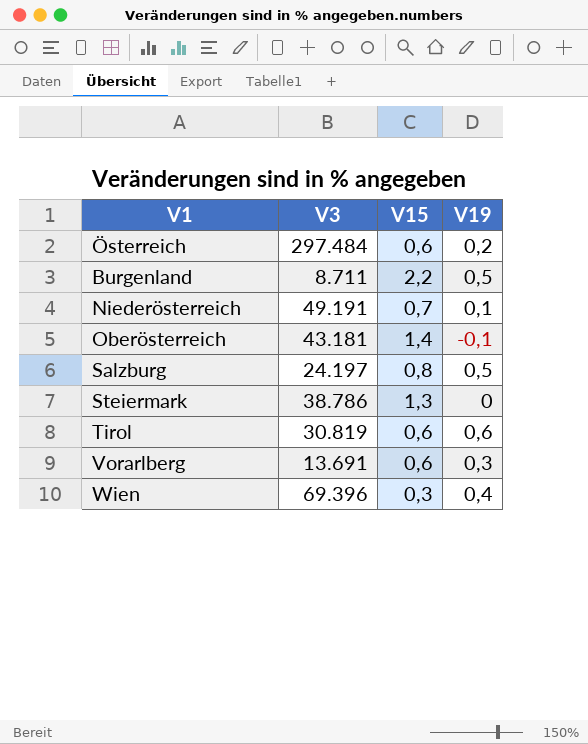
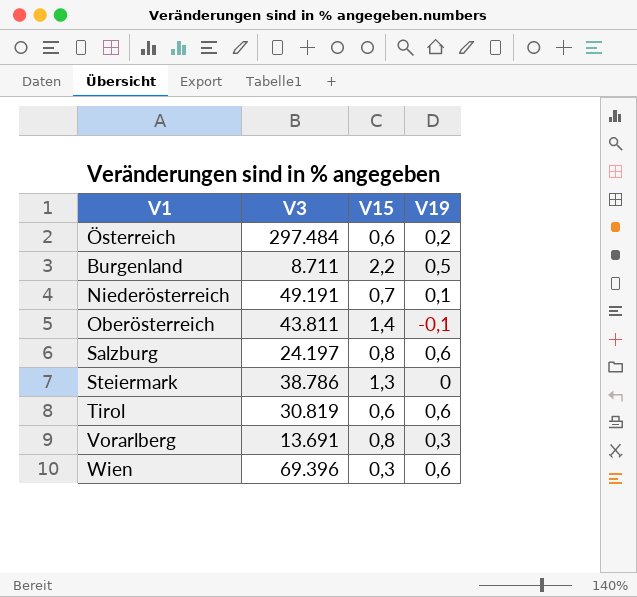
Oberösterreich | V3: 43.181 -> 43.811
Salzburg | V19: 0,5 -> 0,6
Vorarlberg | V15: 0,6 -> 0,8
Wien | V19: 0,4 -> 0,6

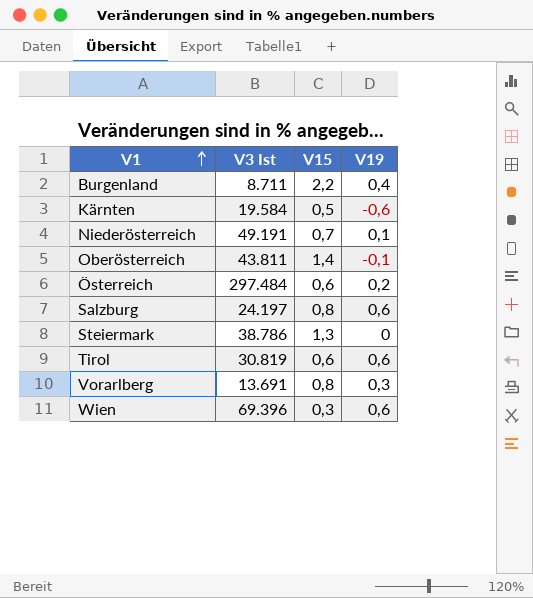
row order: none -> V1 ascending
column name: V3 -> V3 Ist
Burgenland | V19: 0,5 -> 0,4
row Kärnten: none -> 19.584 | 0,5 | -0,6

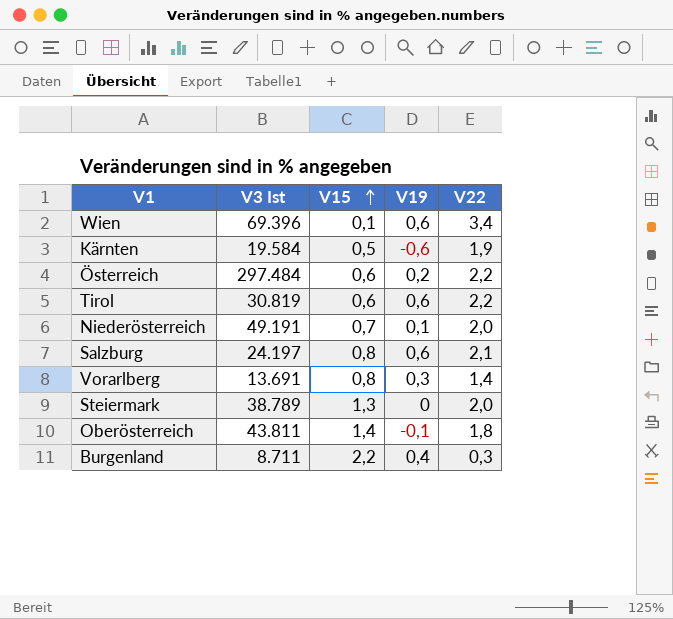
row order: V1 ascending -> V15 ascending
column V22 | position: none -> 5
Wien | V15: 0,3 -> 0,1
Steiermark | V3 Ist: 38.786 -> 38.789

